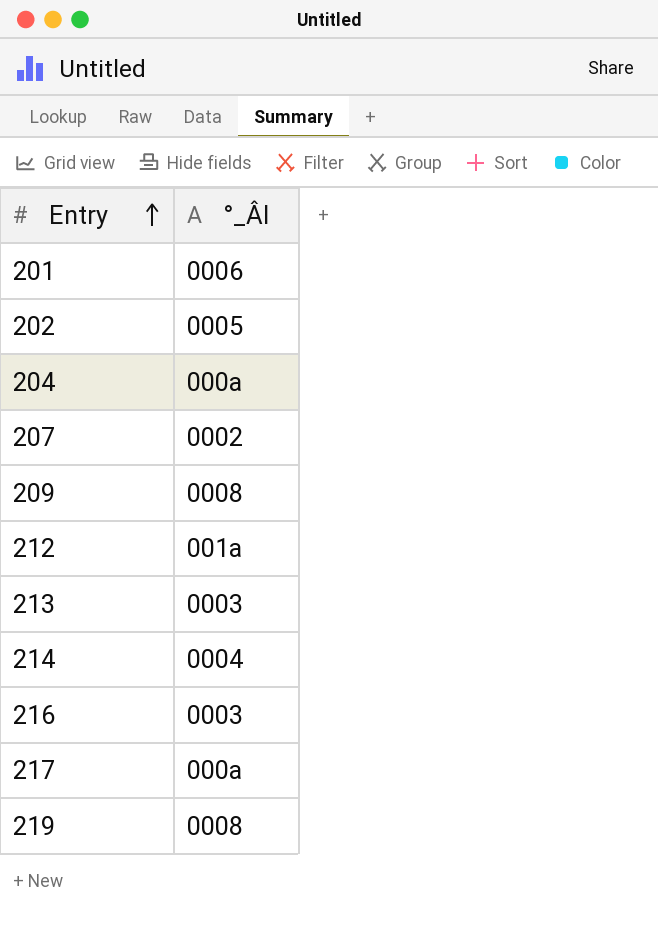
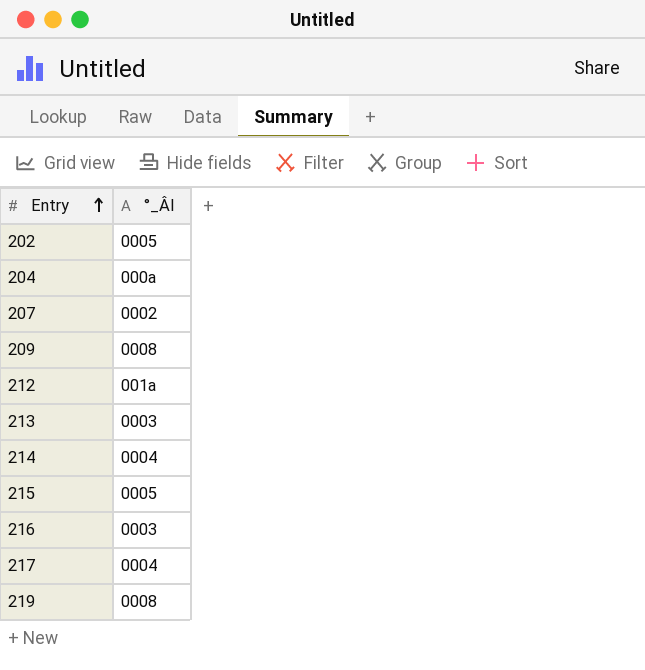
row 201: 0006 -> none
row 215: none -> 0005
217 | °_ÂI: 000a -> 0004

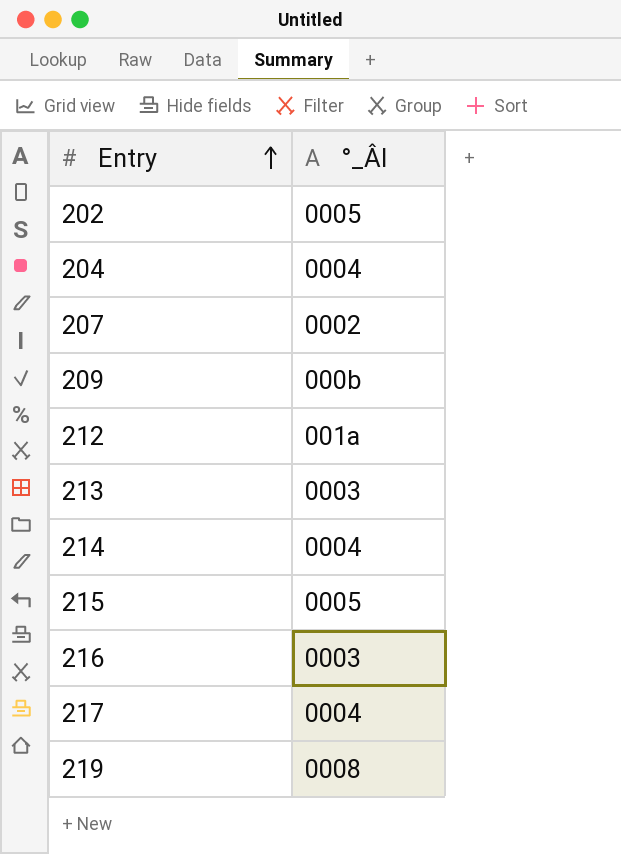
204 | °_ÂI: 000a -> 0004
209 | °_ÂI: 0008 -> 000b

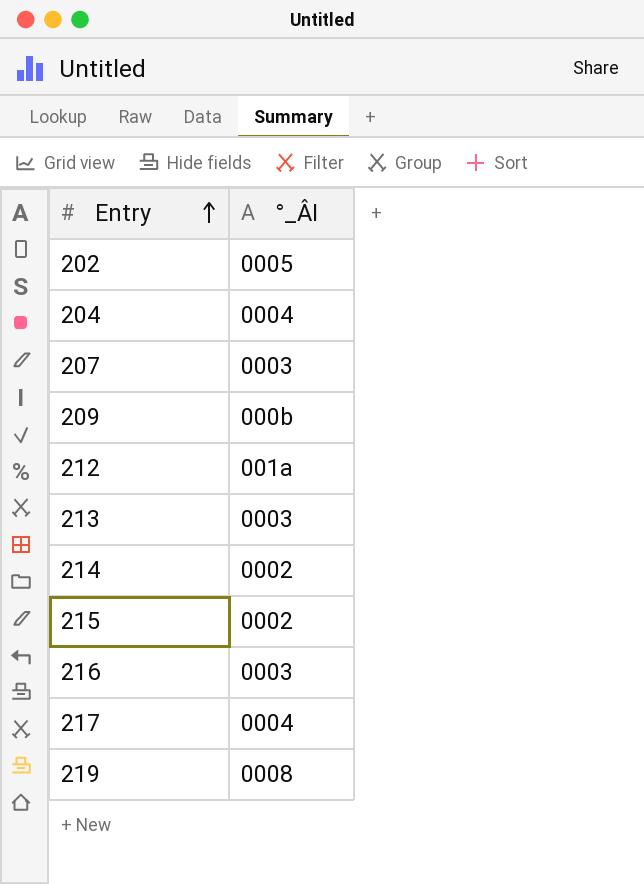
207 | °_ÂI: 0002 -> 0003
214 | °_ÂI: 0004 -> 0002
215 | °_ÂI: 0005 -> 0002

